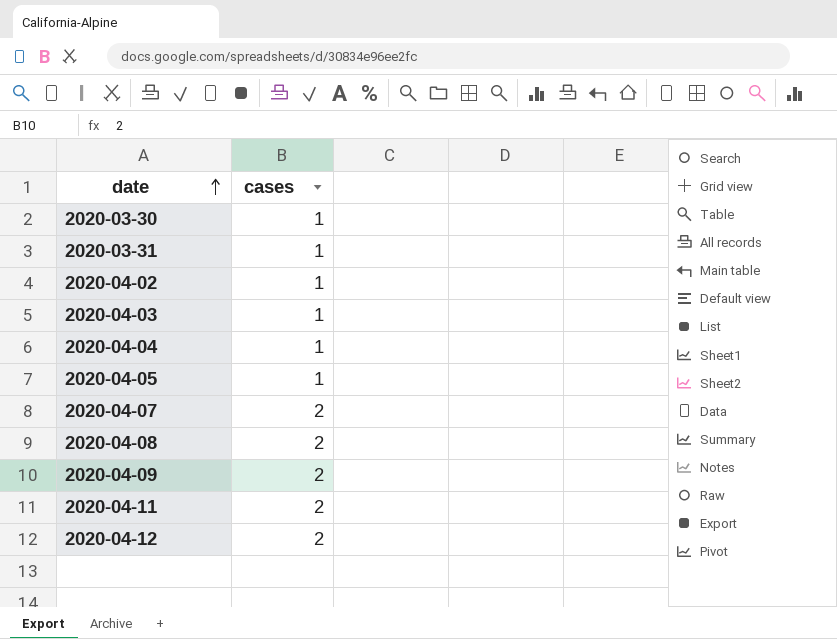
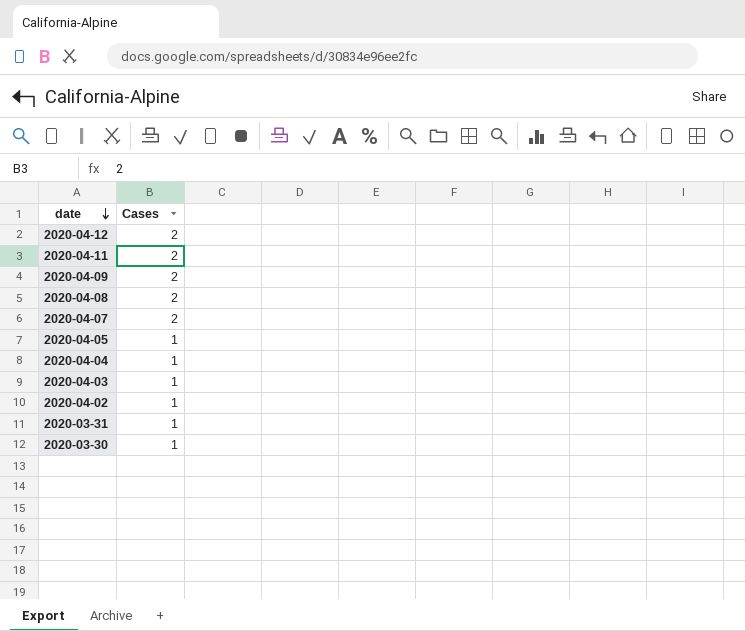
row order: date ascending -> date descending
column name: cases -> Cases

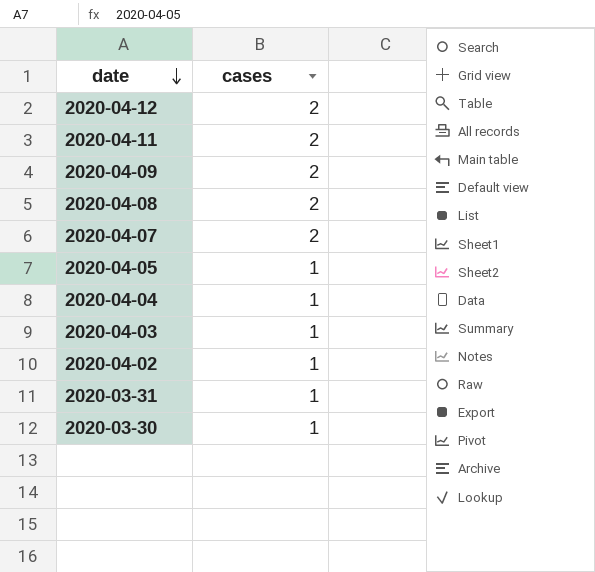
column name: Cases -> cases

